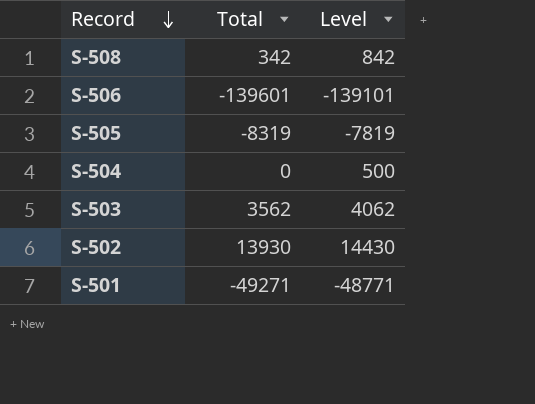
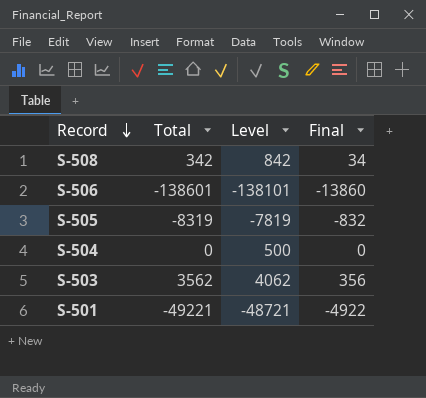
column Final | formula: none -> [Total] * 0.1
row S-502: 13930 | 14430 -> none
S-506 | Total: -139601 -> -138601
S-506 | Level: -139101 -> -138101
S-501 | Total: -49271 -> -49221
S-501 | Level: -48771 -> -48721

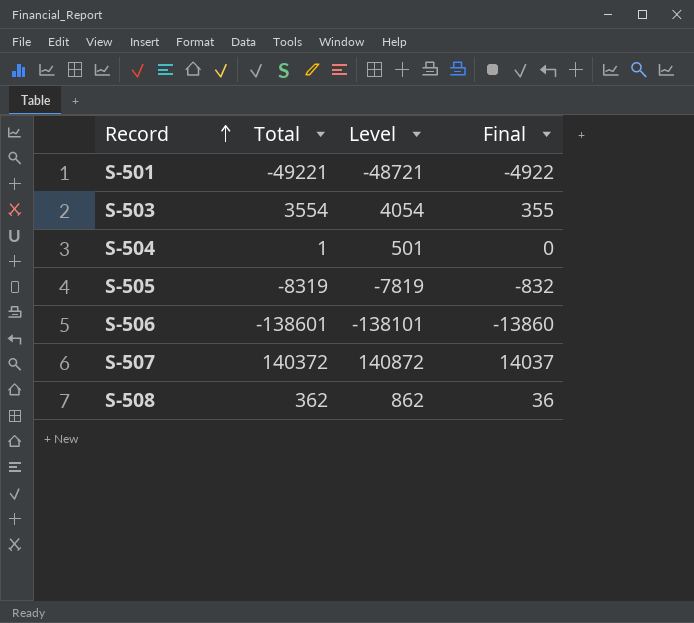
row order: Record descending -> Record ascending
S-503 | Total: 3562 -> 3554
S-503 | Level: 4062 -> 4054
S-503 | Final: 356 -> 355
S-504 | Total: 0 -> 1
S-504 | Level: 500 -> 501
row S-507: none -> 140372 | 140872 | 14037
S-508 | Total: 342 -> 362
S-508 | Level: 842 -> 862
S-508 | Final: 34 -> 36

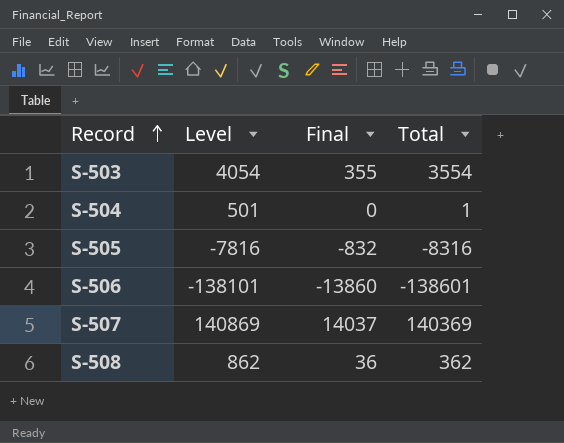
column Total | position: 2 -> 4
row S-501: -49221 | -48721 | -4922 -> none
S-505 | Level: -7819 -> -7816
S-505 | Total: -8319 -> -8316
S-507 | Level: 140872 -> 140869
S-507 | Total: 140372 -> 140369

